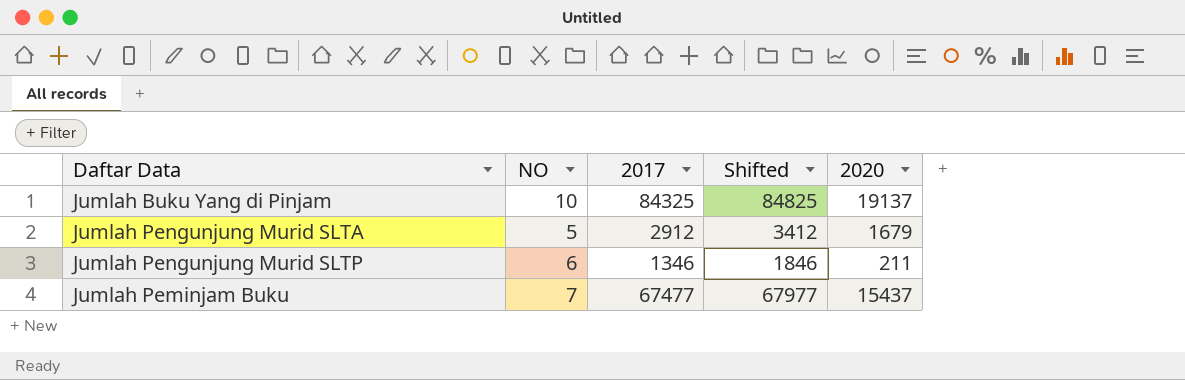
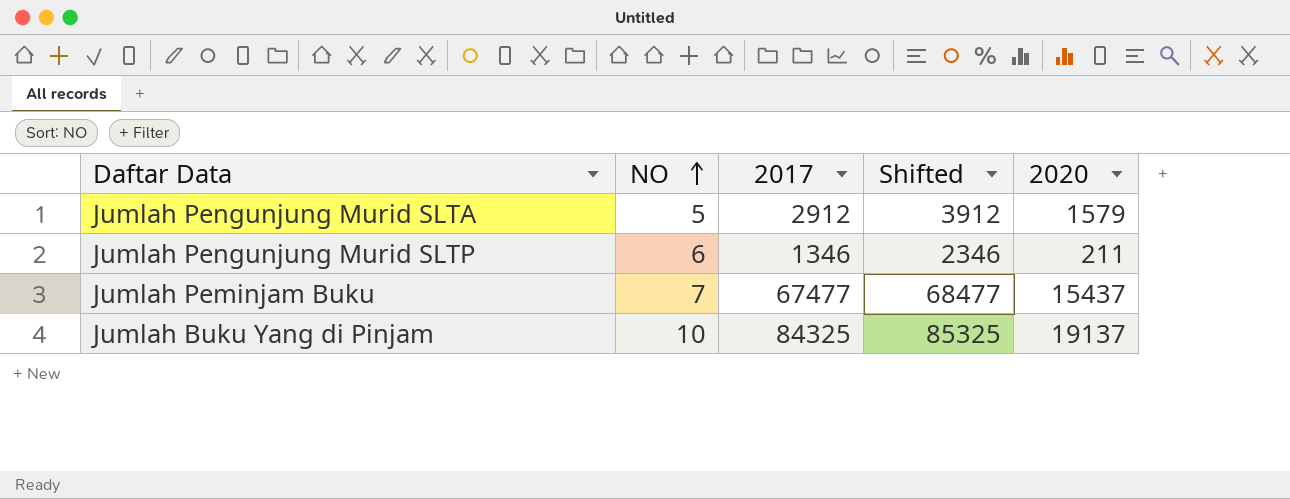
row order: none -> NO ascending
column Shifted | formula: [2017] + 500 -> [2017] + 1000
Jumlah Pengunjung Murid SLTA | 2020: 1679 -> 1579

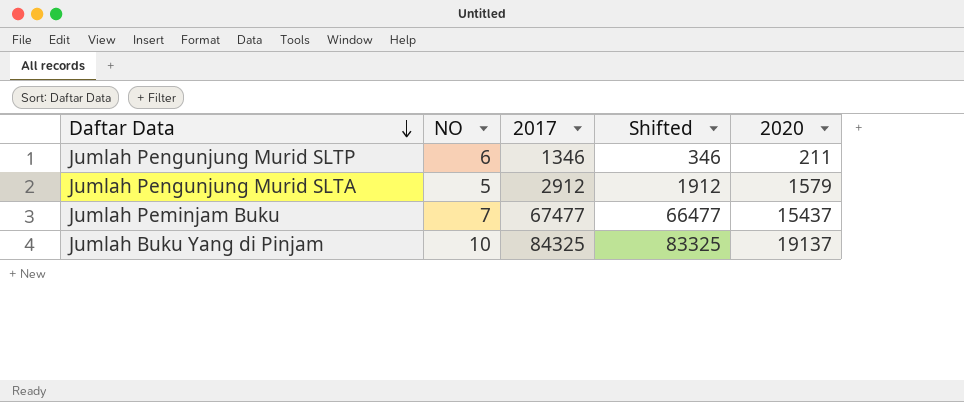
row order: NO ascending -> Daftar Data descending
column Shifted | formula: [2017] + 1000 -> [2017] - 1000

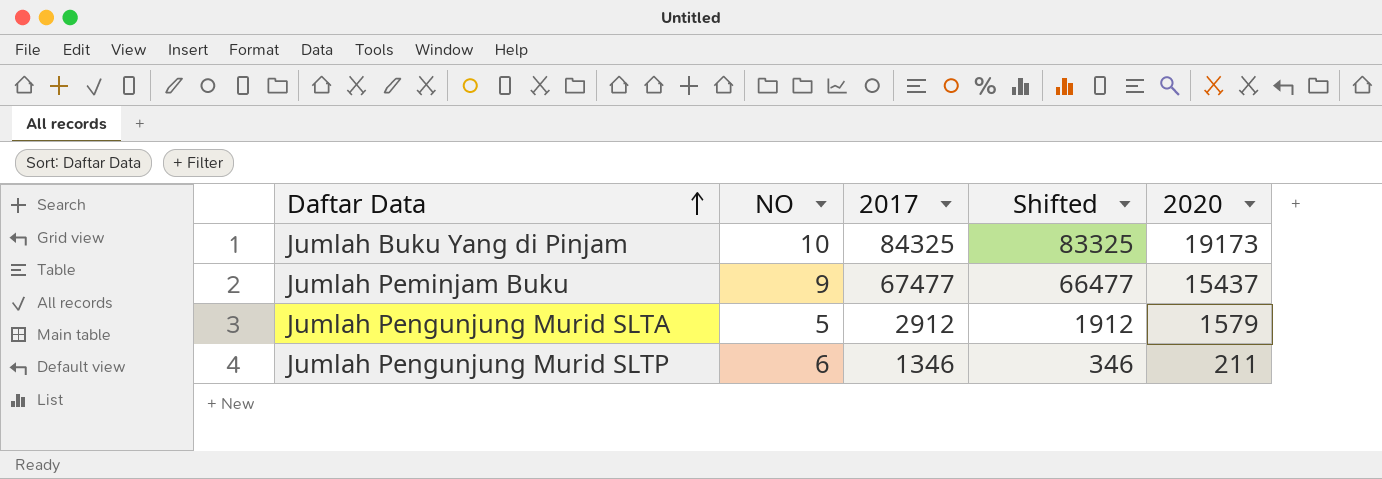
row order: Daftar Data descending -> Daftar Data ascending
Jumlah Buku Yang di Pinjam | 2020: 19137 -> 19173
Jumlah Peminjam Buku | NO: 7 -> 9

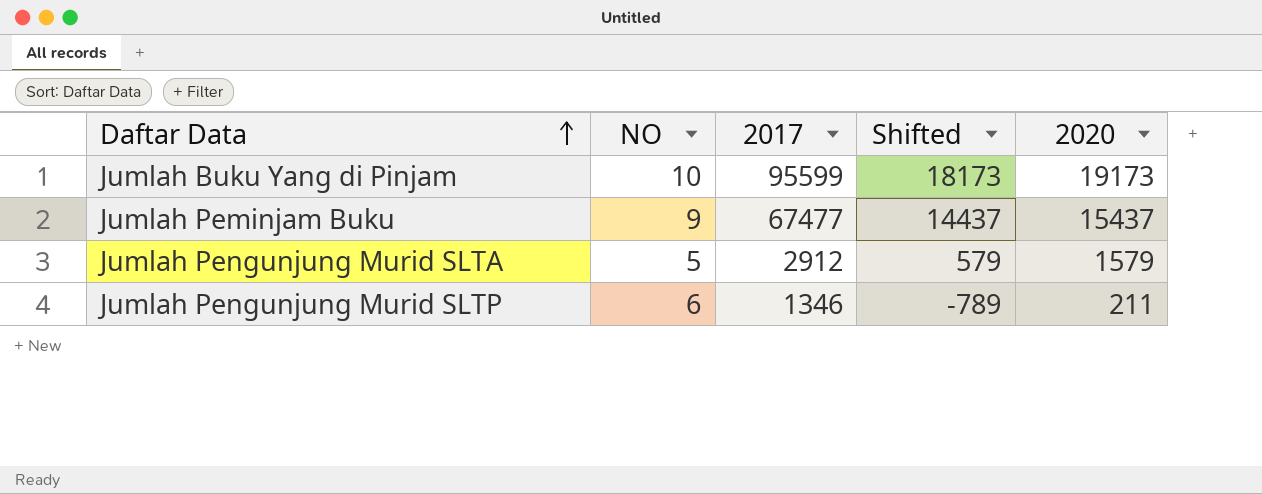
column Shifted | formula: [2017] - 1000 -> [2020] - 1000
Jumlah Buku Yang di Pinjam | 2017: 84325 -> 95599

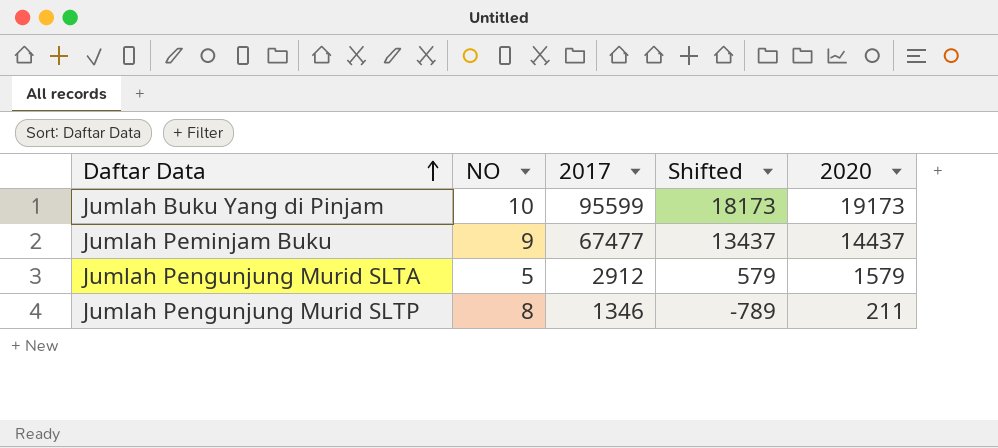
Jumlah Peminjam Buku | Shifted: 14437 -> 13437
Jumlah Peminjam Buku | 2020: 15437 -> 14437
Jumlah Pengunjung Murid SLTP | NO: 6 -> 8

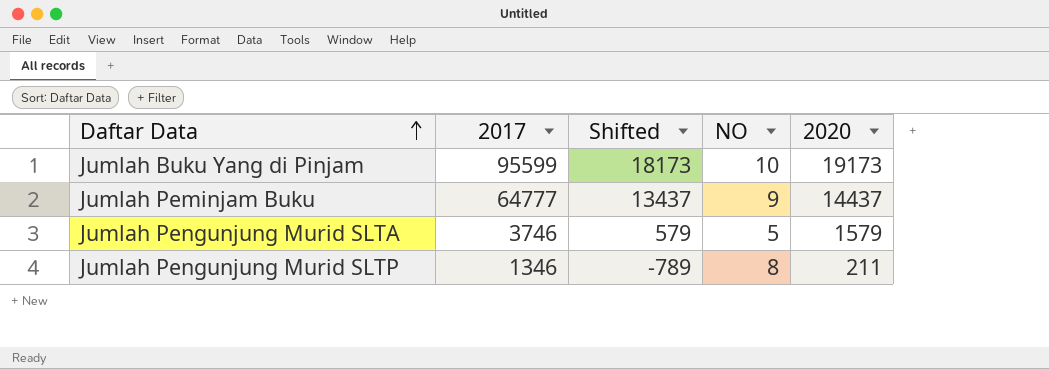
column NO | position: 2 -> 4
Jumlah Peminjam Buku | 2017: 67477 -> 64777
Jumlah Pengunjung Murid SLTA | 2017: 2912 -> 3746

